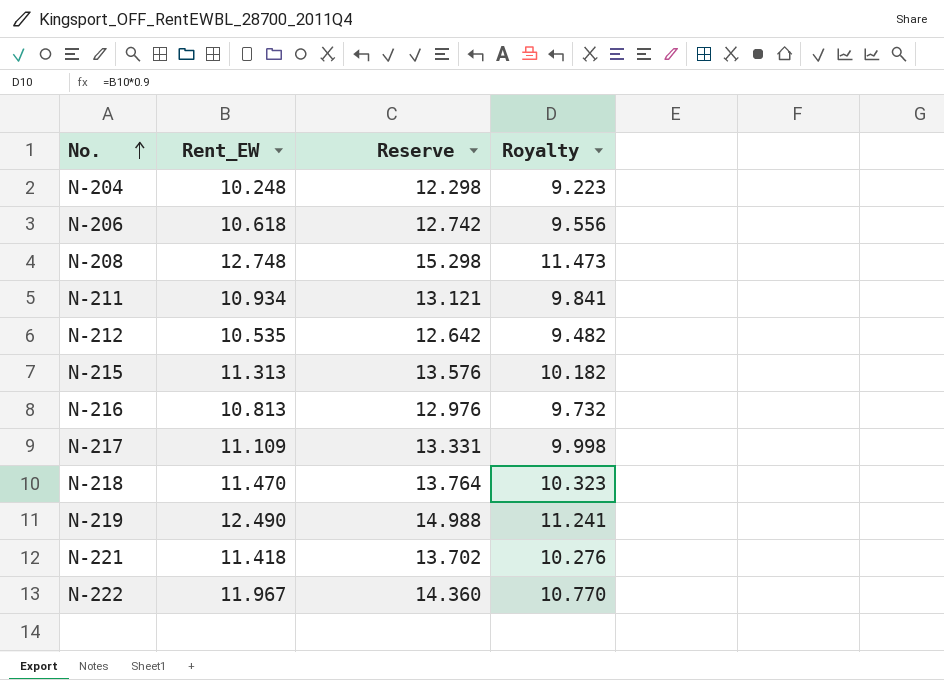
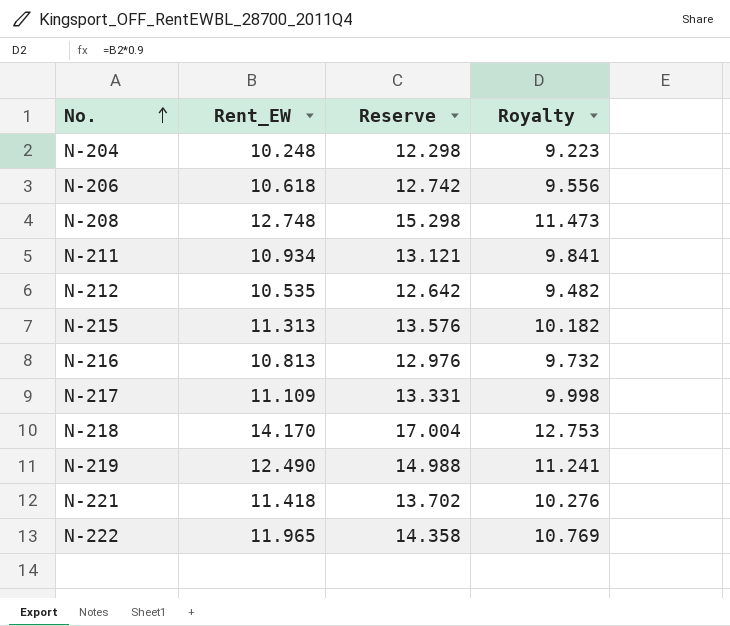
N-218 | Rent_EW: 11.470 -> 14.170
N-218 | Reserve: 13.764 -> 17.004
N-218 | Royalty: 10.323 -> 12.753
N-222 | Rent_EW: 11.967 -> 11.965
N-222 | Reserve: 14.360 -> 14.358
N-222 | Royalty: 10.770 -> 10.769

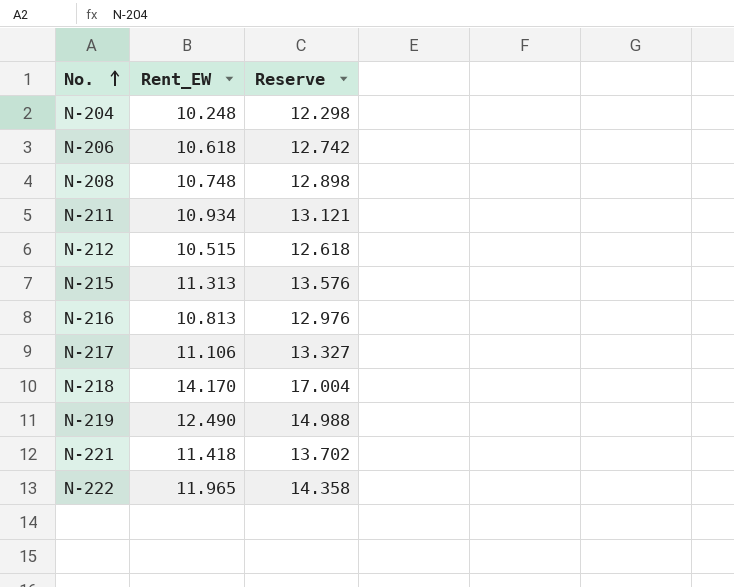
column Royalty | formula: [Rent_EW] * 0.9 -> none
N-208 | Rent_EW: 12.748 -> 10.748
N-208 | Reserve: 15.298 -> 12.898
N-212 | Rent_EW: 10.535 -> 10.515
N-212 | Reserve: 12.642 -> 12.618
N-217 | Rent_EW: 11.109 -> 11.106
N-217 | Reserve: 13.331 -> 13.327

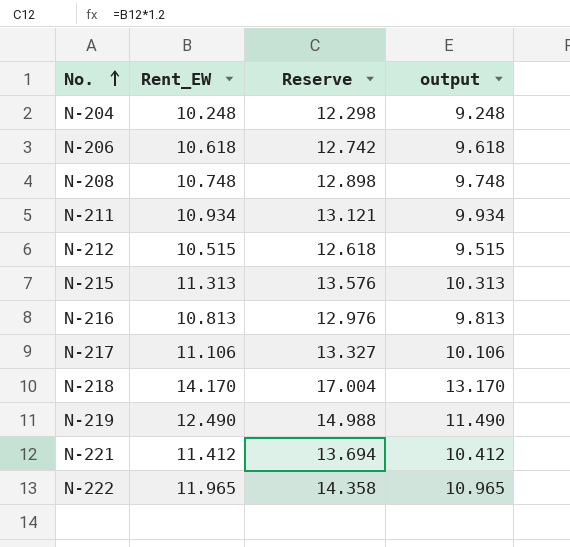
column output | formula: none -> [Rent_EW] - 1
N-221 | Rent_EW: 11.418 -> 11.412
N-221 | Reserve: 13.702 -> 13.694

